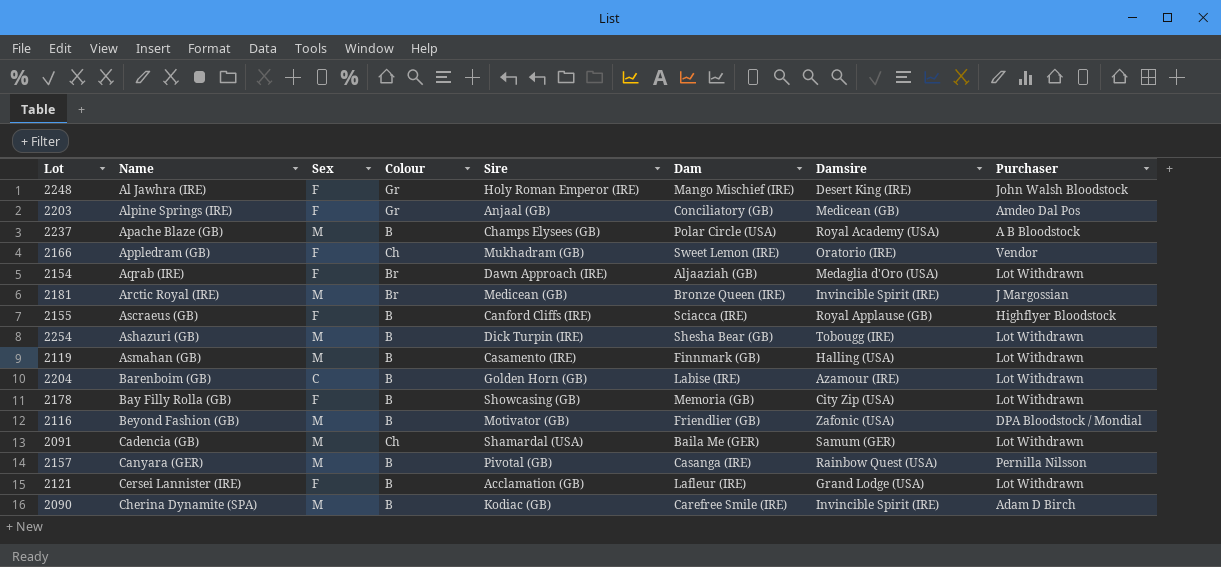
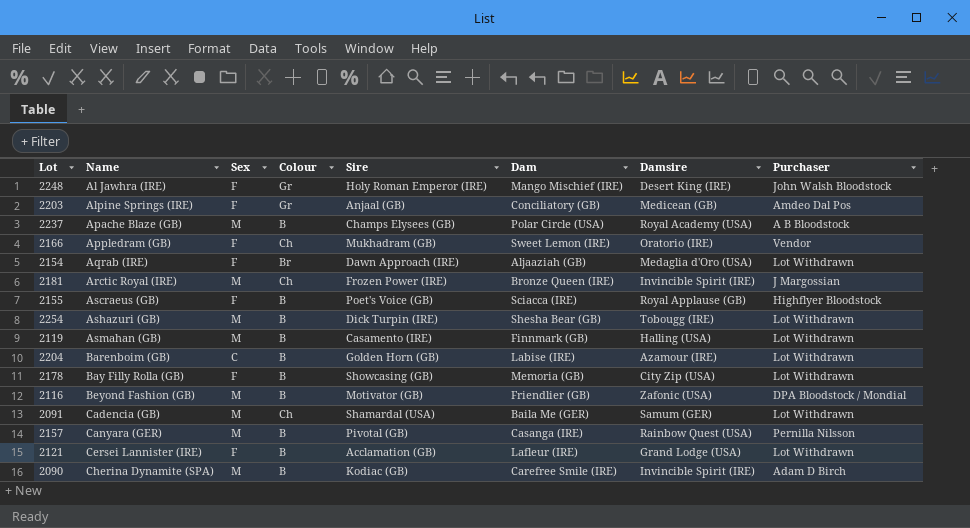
2181 | Colour: Br -> Ch
2181 | Sire: Medicean (GB) -> Frozen Power (IRE)
2155 | Sire: Canford Cliffs (IRE) -> Poet's Voice (GB)

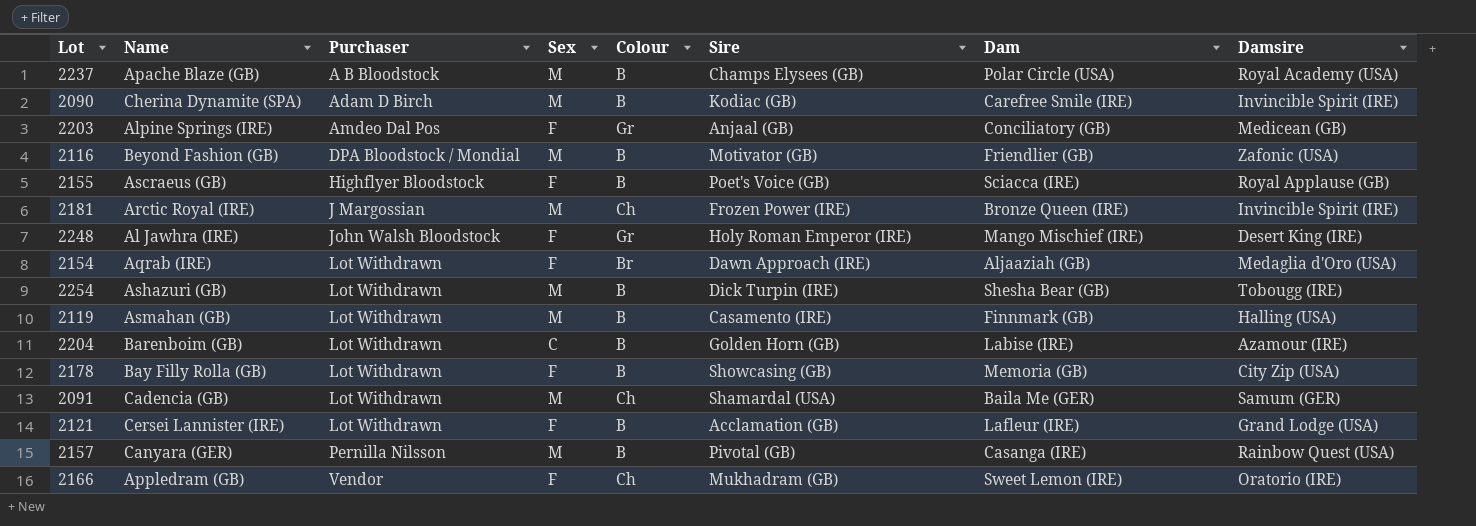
row order: Name ascending -> Purchaser ascending
column Purchaser | position: 8 -> 3

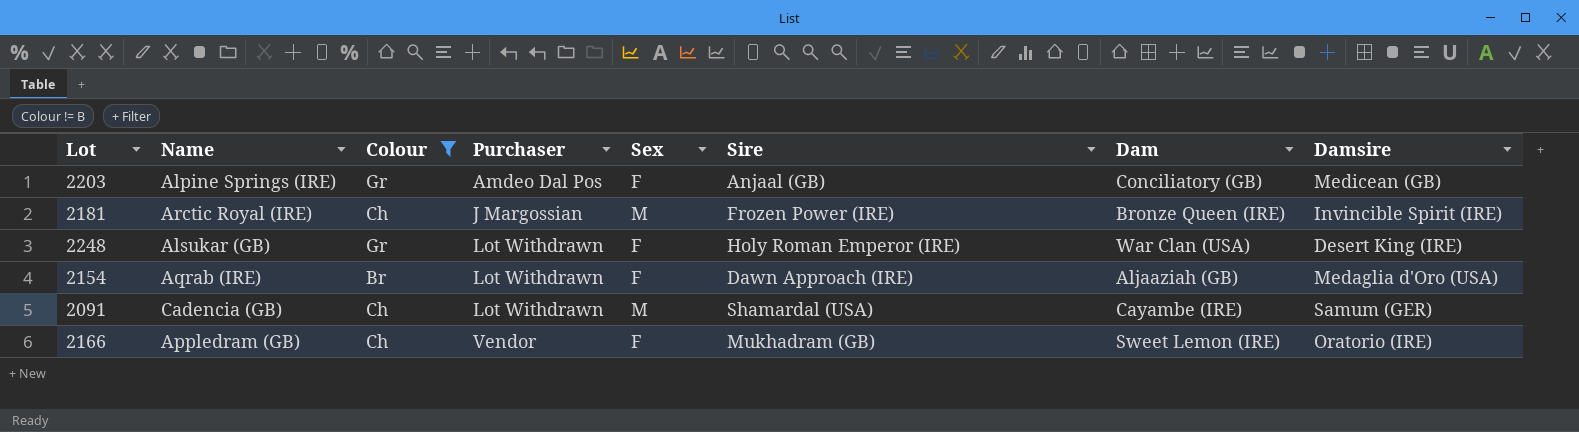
filter: none -> Colour != B
column Colour | position: 5 -> 3
2248 | Name: Al Jawhra (IRE) -> Alsukar (GB)
2248 | Purchaser: John Walsh Bloodstock -> Lot Withdrawn
2248 | Dam: Mango Mischief (IRE) -> War Clan (USA)
2091 | Dam: Baila Me (GER) -> Cayambe (IRE)

